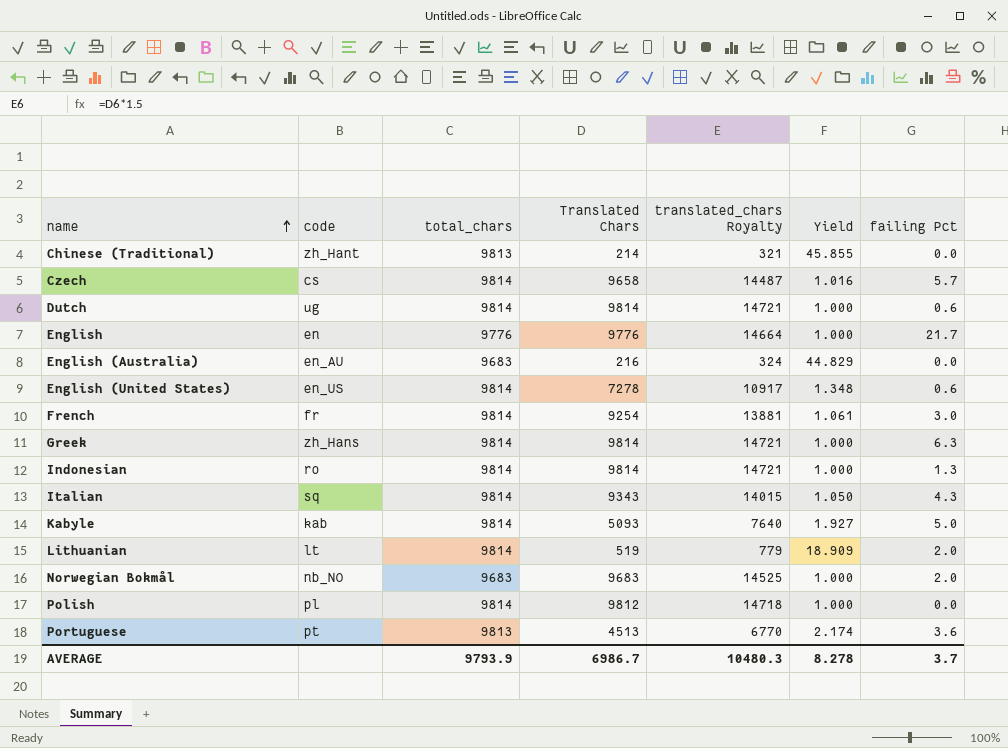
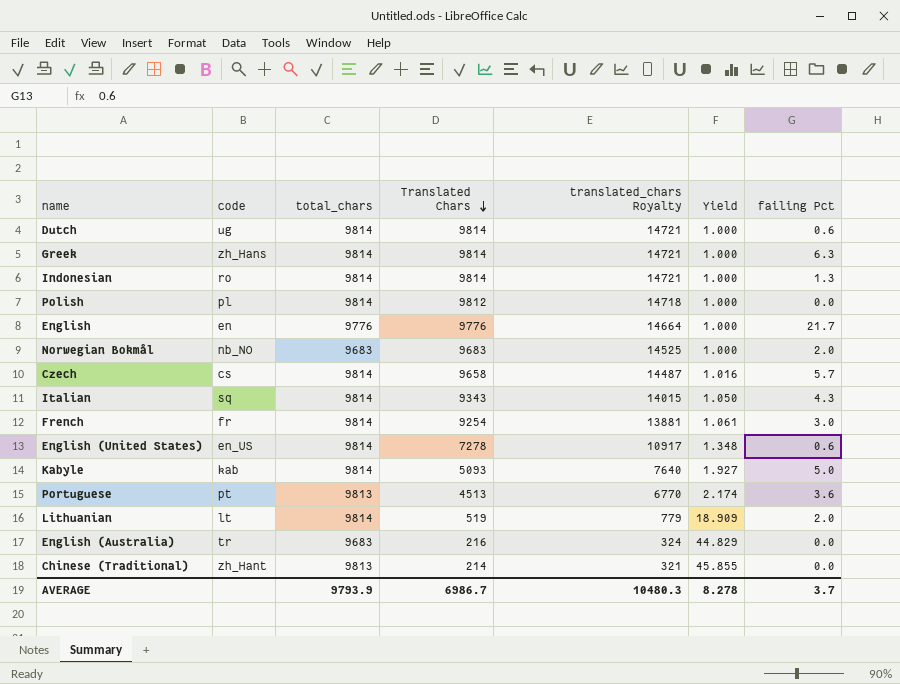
row order: name ascending -> Translated Chars descending
English (Australia) | code: en_AU -> tr

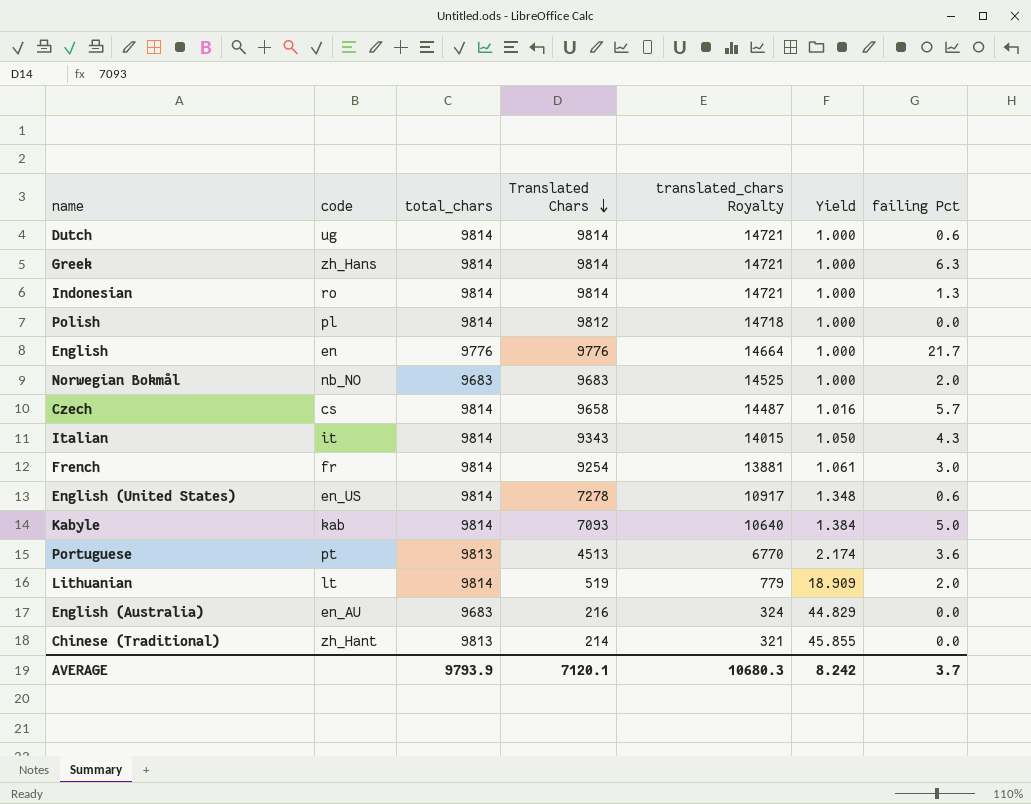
Italian | code: sq -> it
Kabyle | Translated Chars: 5093 -> 7093
Kabyle | translated_chars Royalty: 7640 -> 10640
Kabyle | Yield: 1.927 -> 1.384
English (Australia) | code: tr -> en_AU
AVERAGE | Translated Chars: 6986.7 -> 7120.1
AVERAGE | translated_chars Royalty: 10480.3 -> 10680.3
AVERAGE | Yield: 8.278 -> 8.242

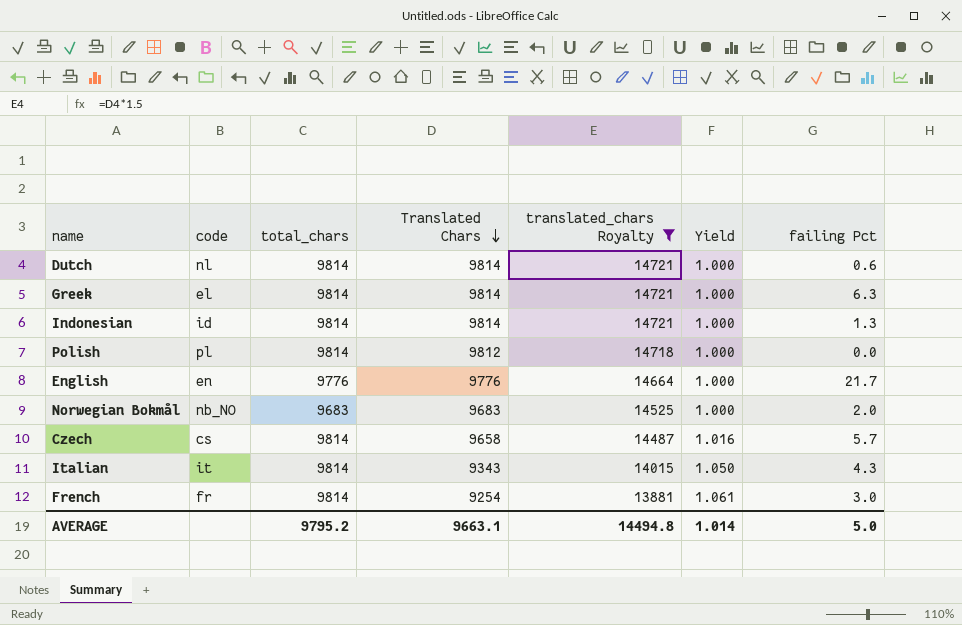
filter: none -> translated_chars Royalty >= 13881
Dutch | code: ug -> nl
Greek | code: zh_Hans -> el
Indonesian | code: ro -> id
AVERAGE | total_chars: 9793.9 -> 9795.2
AVERAGE | Translated Chars: 7120.1 -> 9663.1
AVERAGE | translated_chars Royalty: 10680.3 -> 14494.8
AVERAGE | Yield: 8.242 -> 1.014
AVERAGE | failing Pct: 3.7 -> 5.0

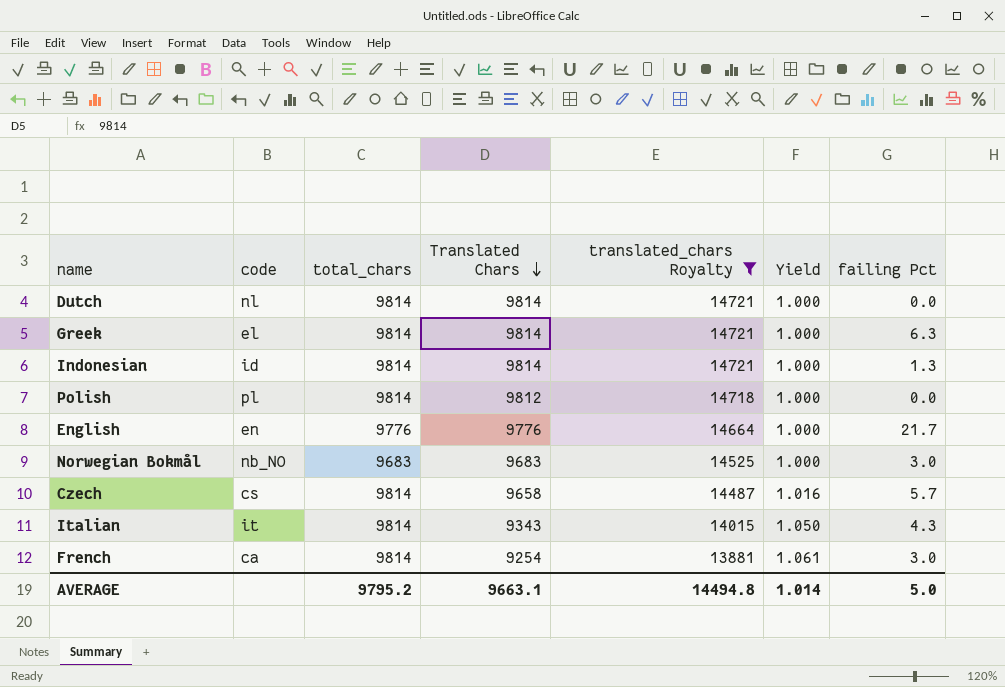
Dutch | failing Pct: 0.6 -> 0.0
Norwegian Bokmål | failing Pct: 2.0 -> 3.0
French | code: fr -> ca

